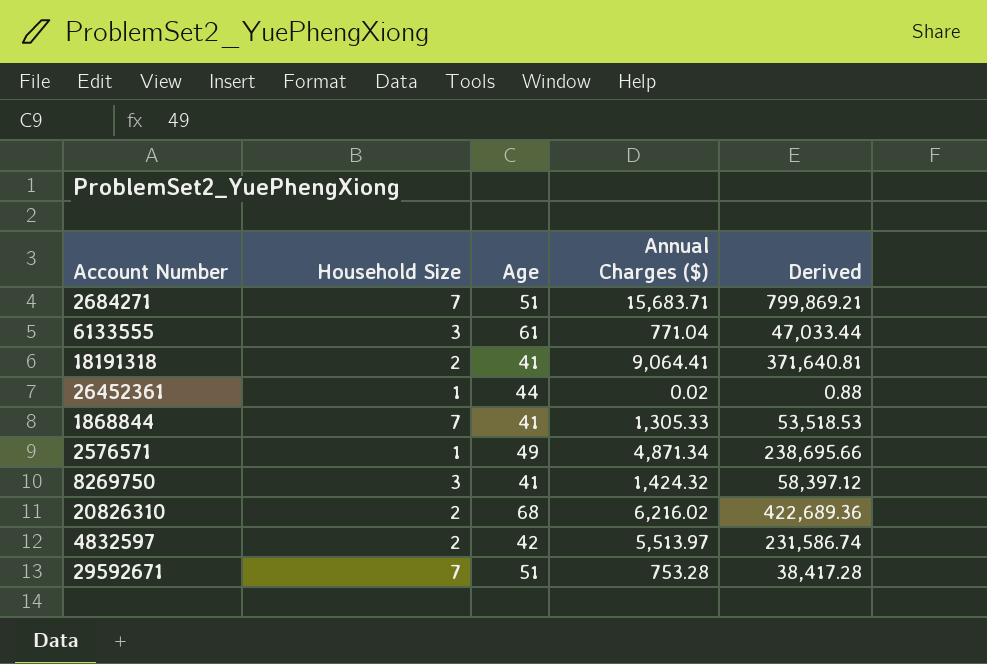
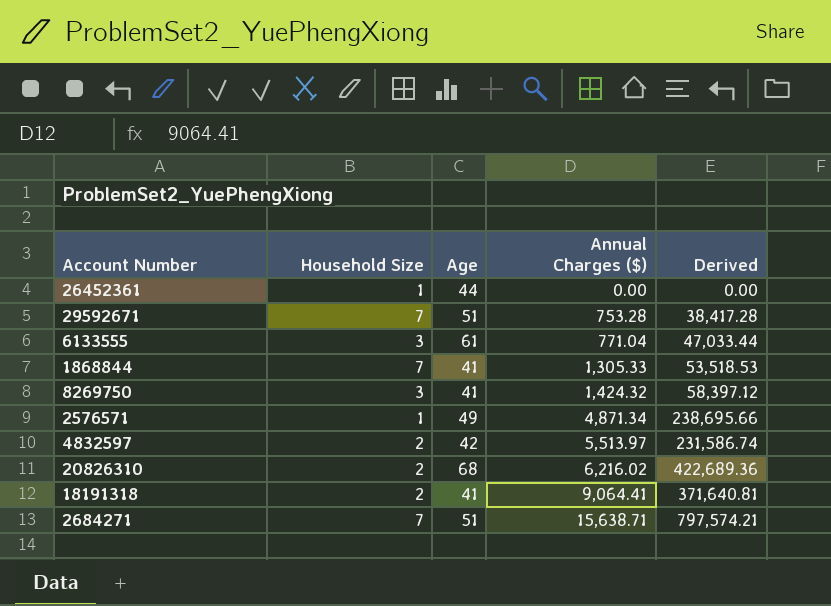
row order: none -> Annual Charges ($) ascending
26452361 | Annual Charges ($): 0.02 -> 0.00
26452361 | Derived: 0.88 -> 0.00
2684271 | Annual Charges ($): 15,683.71 -> 15,638.71
2684271 | Derived: 799,869.21 -> 797,574.21

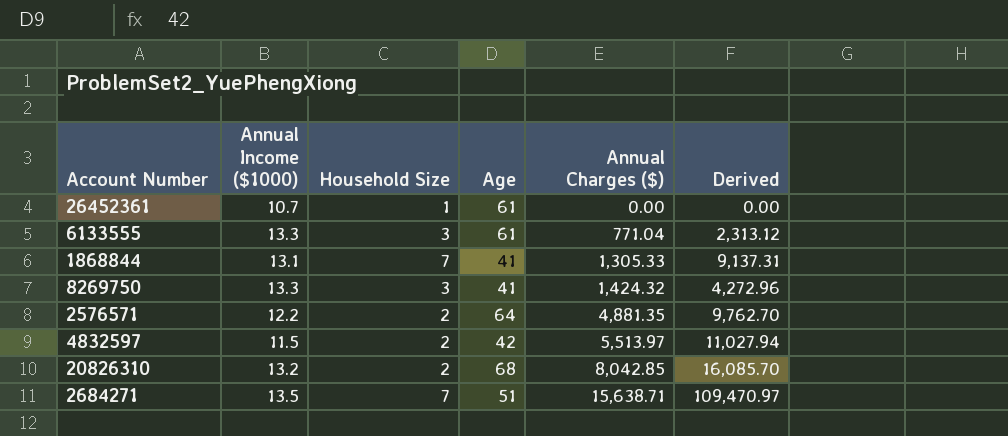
column Annual Income ($1000) | position: none -> 2
column Derived | formula: [Age] * [Annual Charges ($)] -> [Household Size] * [Annual Charges ($)]
row 29592671: 7 | 51 | 753.28 | 38,417.28 -> none
row 18191318: 2 | 41 | 9,064.41 | 371,640.81 -> none
26452361 | Age: 44 -> 61
2576571 | Household Size: 1 -> 2
2576571 | Age: 49 -> 64
2576571 | Annual Charges ($): 4,871.34 -> 4,881.35
20826310 | Annual Charges ($): 6,216.02 -> 8,042.85

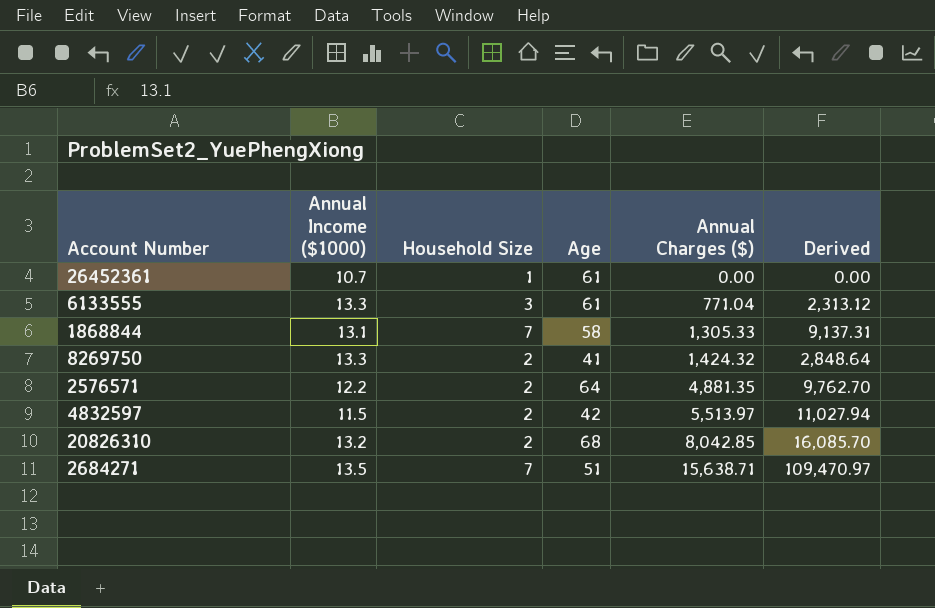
1868844 | Age: 41 -> 58
8269750 | Household Size: 3 -> 2
8269750 | Derived: 4,272.96 -> 2,848.64

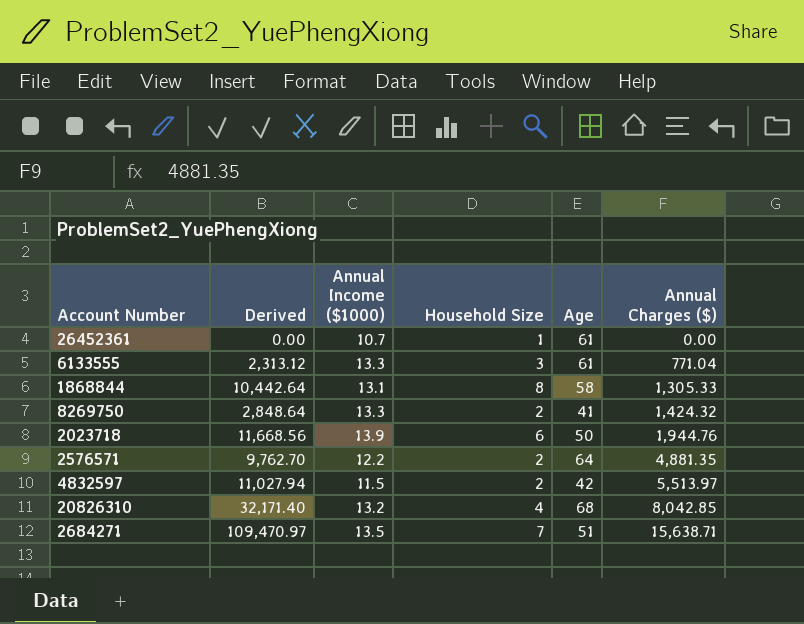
column Derived | position: 6 -> 2
1868844 | Derived: 9,137.31 -> 10,442.64
1868844 | Household Size: 7 -> 8
row 2023718: none -> 11,668.56 | 13.9 | 6 | 50 | 1,944.76
20826310 | Derived: 16,085.70 -> 32,171.40
20826310 | Household Size: 2 -> 4

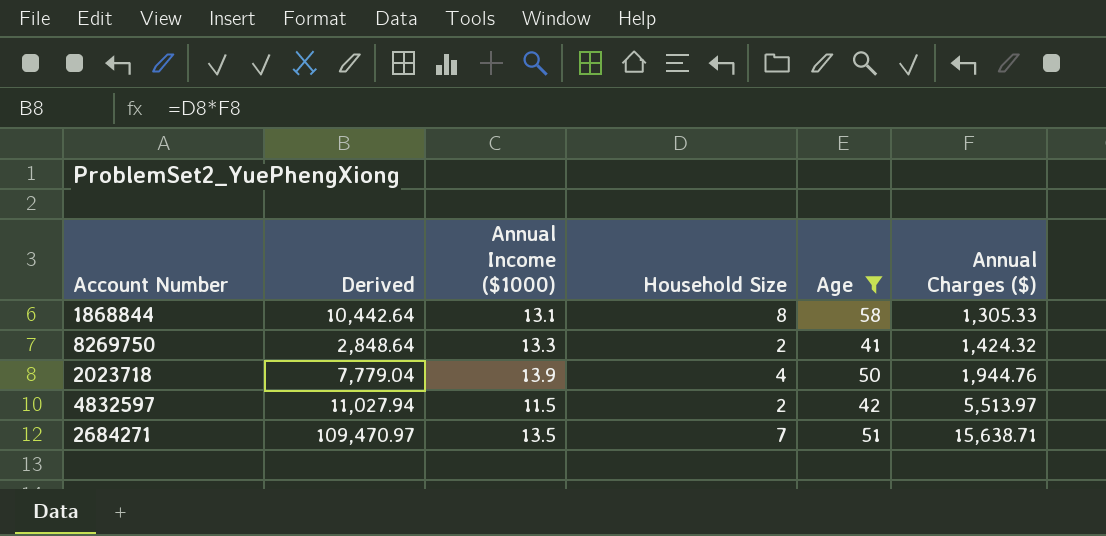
filter: none -> Age <= 58
2023718 | Derived: 11,668.56 -> 7,779.04
2023718 | Household Size: 6 -> 4

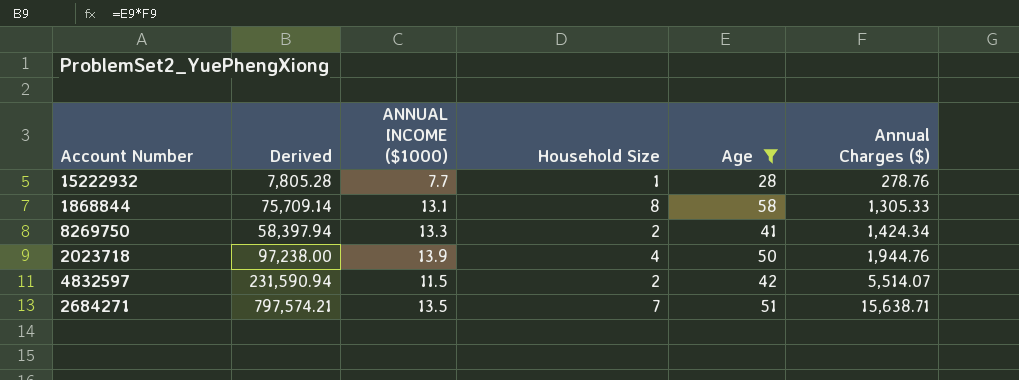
column Derived | formula: [Household Size] * [Annual Charges ($)] -> [Age] * [Annual Charges ($)]
column name: Annual Income ($1000) -> ANNUAL INCOME ($1000)
row 15222932: none -> 7,805.28 | 7.7 | 1 | 28 | 278.76
8269750 | Annual Charges ($): 1,424.32 -> 1,424.34
4832597 | Annual Charges ($): 5,513.97 -> 5,514.07

